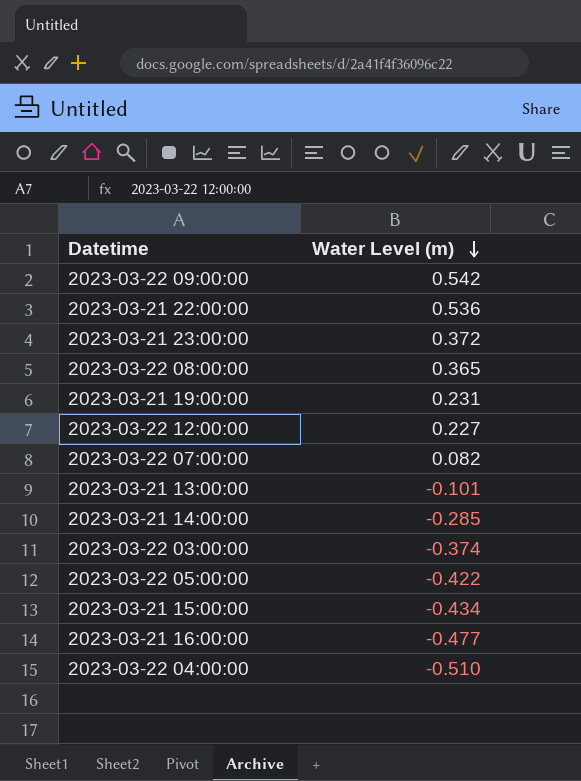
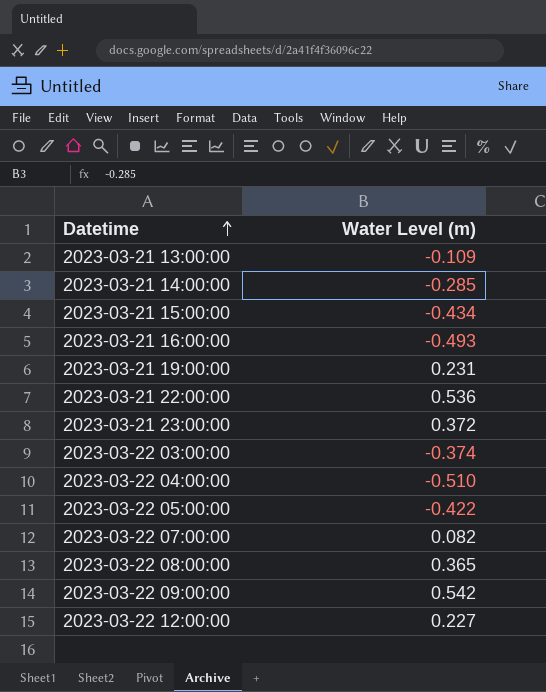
row order: Water Level (m) descending -> Datetime ascending
2023-03-21 13:00:00 | Water Level (m): -0.101 -> -0.109
2023-03-21 16:00:00 | Water Level (m): -0.477 -> -0.493

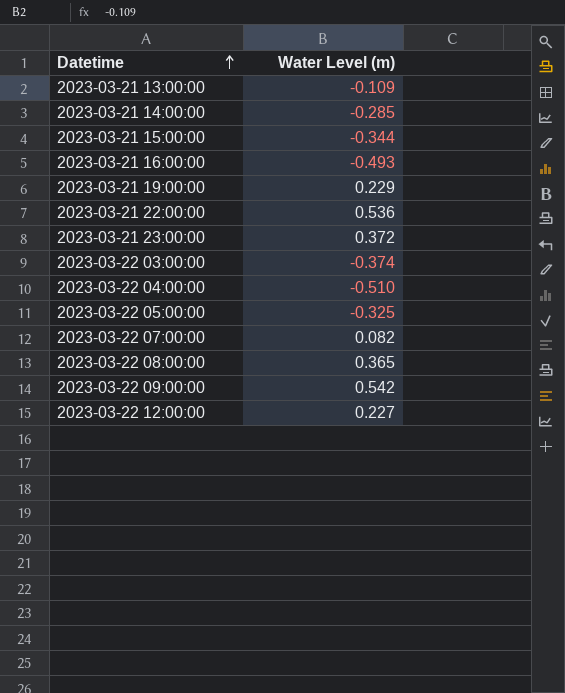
2023-03-21 15:00:00 | Water Level (m): -0.434 -> -0.344
2023-03-21 19:00:00 | Water Level (m): 0.231 -> 0.229
2023-03-22 05:00:00 | Water Level (m): -0.422 -> -0.325

